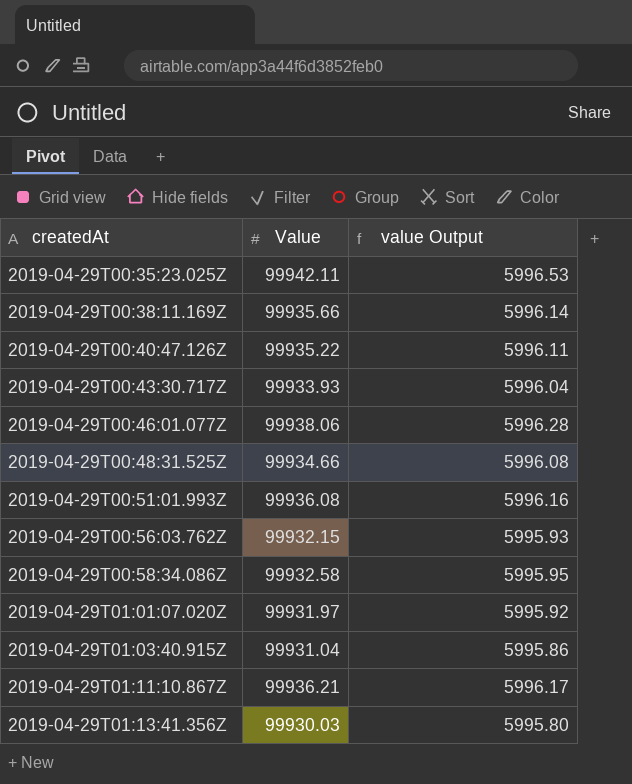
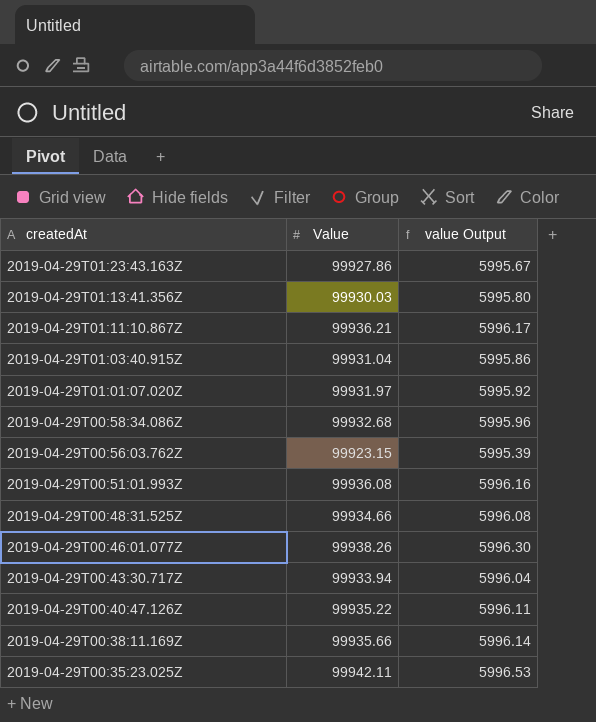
row order: createdAt ascending -> createdAt descending
row 2019-04-29T01:23:43.163Z: none -> 99927.86 | 5995.67
2019-04-29T00:58:34.086Z | Value: 99932.58 -> 99932.68
2019-04-29T00:58:34.086Z | value Output: 5995.95 -> 5995.96
2019-04-29T00:56:03.762Z | Value: 99932.15 -> 99923.15
2019-04-29T00:56:03.762Z | value Output: 5995.93 -> 5995.39
2019-04-29T00:46:01.077Z | Value: 99938.06 -> 99938.26
2019-04-29T00:46:01.077Z | value Output: 5996.28 -> 5996.30
2019-04-29T00:43:30.717Z | Value: 99933.93 -> 99933.94

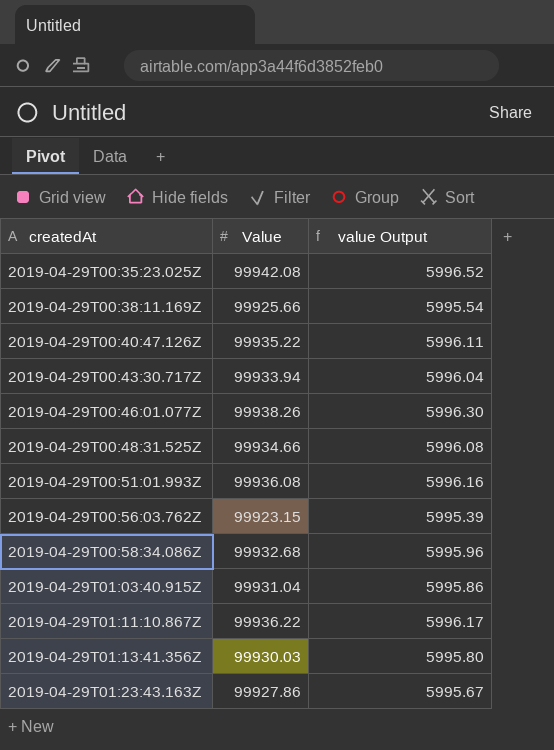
row order: createdAt descending -> createdAt ascending
row 2019-04-29T01:01:07.020Z: 99931.97 | 5995.92 -> none
2019-04-29T00:35:23.025Z | Value: 99942.11 -> 99942.08
2019-04-29T00:35:23.025Z | value Output: 5996.53 -> 5996.52
2019-04-29T00:38:11.169Z | Value: 99935.66 -> 99925.66
2019-04-29T00:38:11.169Z | value Output: 5996.14 -> 5995.54
2019-04-29T01:11:10.867Z | Value: 99936.21 -> 99936.22

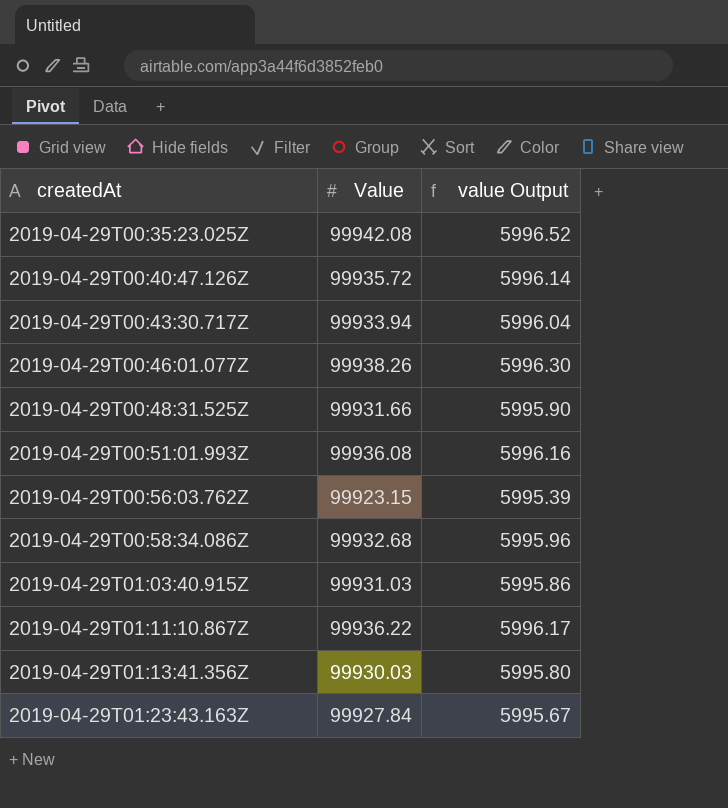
row 2019-04-29T00:38:11.169Z: 99925.66 | 5995.54 -> none
2019-04-29T00:40:47.126Z | Value: 99935.22 -> 99935.72
2019-04-29T00:40:47.126Z | value Output: 5996.11 -> 5996.14
2019-04-29T00:48:31.525Z | Value: 99934.66 -> 99931.66
2019-04-29T00:48:31.525Z | value Output: 5996.08 -> 5995.90
2019-04-29T01:03:40.915Z | Value: 99931.04 -> 99931.03
2019-04-29T01:23:43.163Z | Value: 99927.86 -> 99927.84

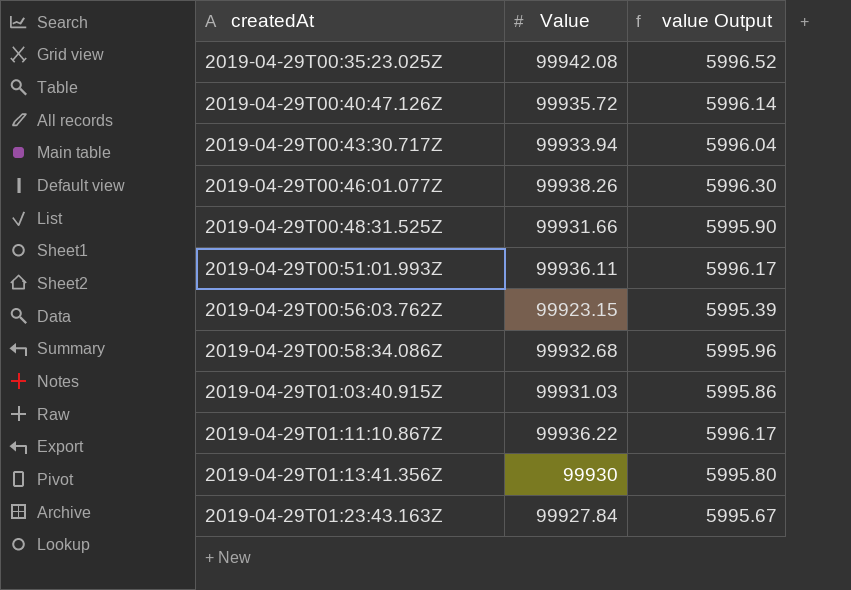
2019-04-29T00:51:01.993Z | Value: 99936.08 -> 99936.11
2019-04-29T00:51:01.993Z | value Output: 5996.16 -> 5996.17
2019-04-29T01:13:41.356Z | Value: 99930.03 -> 99930

